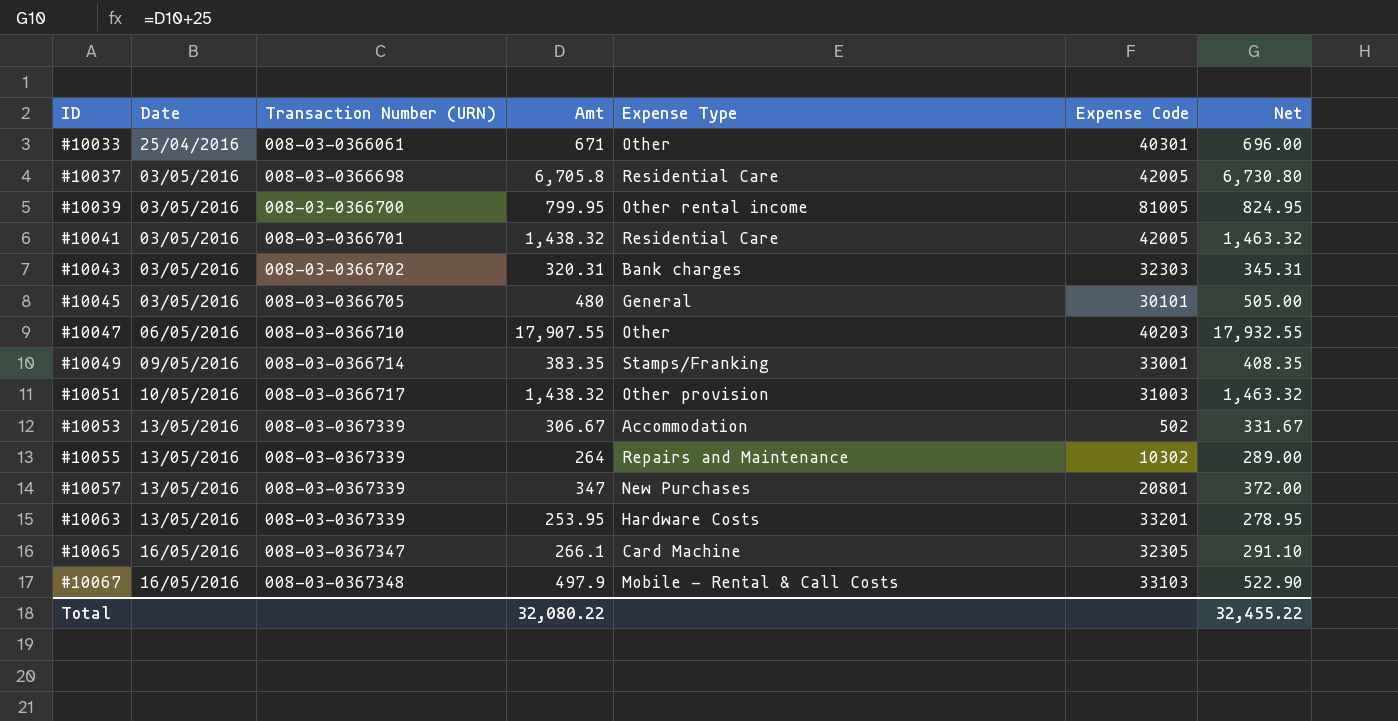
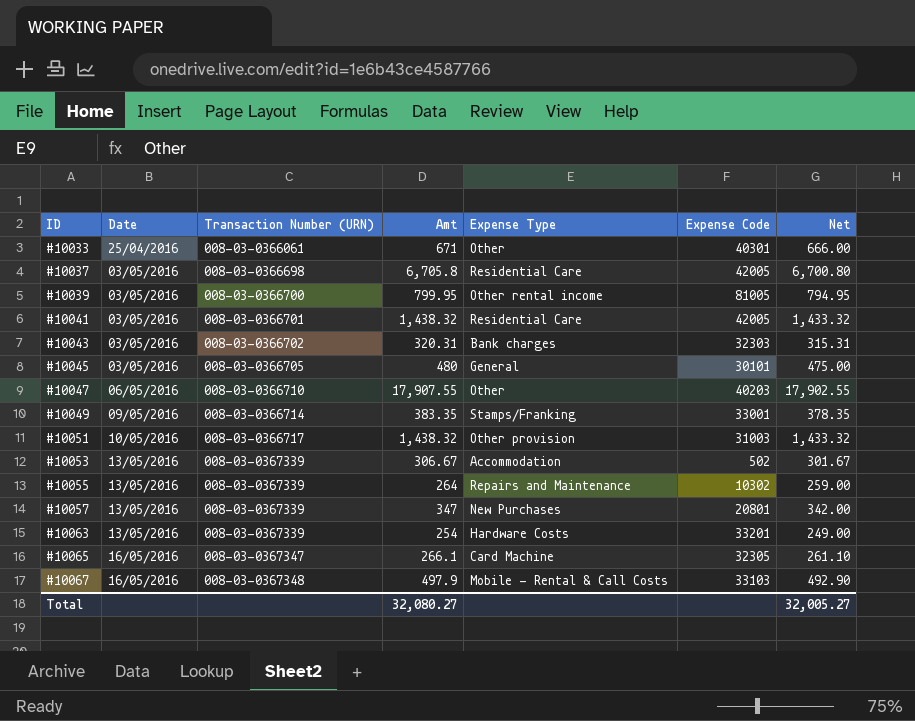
column Net | formula: [Amt] + 25 -> [Amt] - 5
#10063 | Amt: 253.95 -> 254
Total | Amt: 32,080.22 -> 32,080.27
Total | Net: 32,455.22 -> 32,005.27

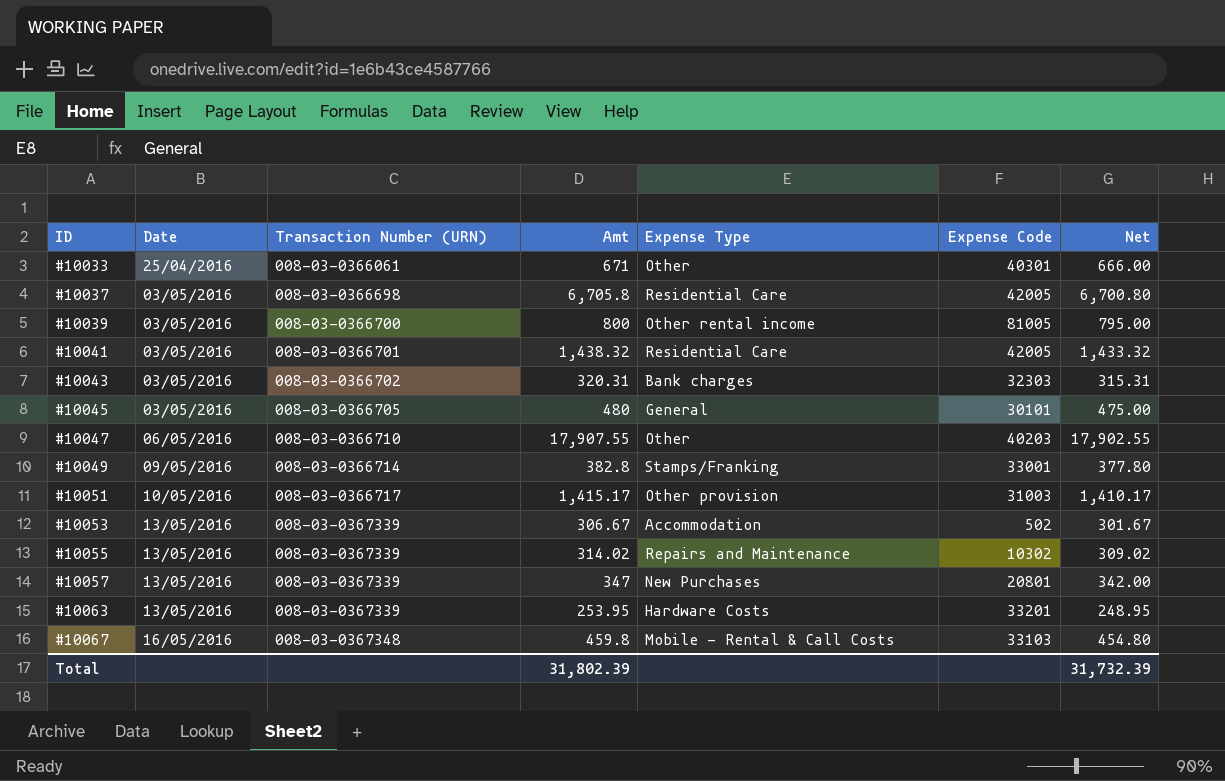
row #10065: 16/05/2016 | 008-03-0367347 | 266.1 | Card Machine | 32305 | 261.10 -> none
#10039 | Amt: 799.95 -> 800
#10039 | Net: 794.95 -> 795.00
#10049 | Amt: 383.35 -> 382.8
#10049 | Net: 378.35 -> 377.80
#10051 | Amt: 1,438.32 -> 1,415.17
#10051 | Net: 1,433.32 -> 1,410.17
#10055 | Amt: 264 -> 314.02
#10055 | Net: 259.00 -> 309.02
#10063 | Amt: 254 -> 253.95
#10063 | Net: 249.00 -> 248.95
#10067 | Amt: 497.9 -> 459.8
#10067 | Net: 492.90 -> 454.80
Total | Amt: 32,080.27 -> 31,802.39
Total | Net: 32,005.27 -> 31,732.39

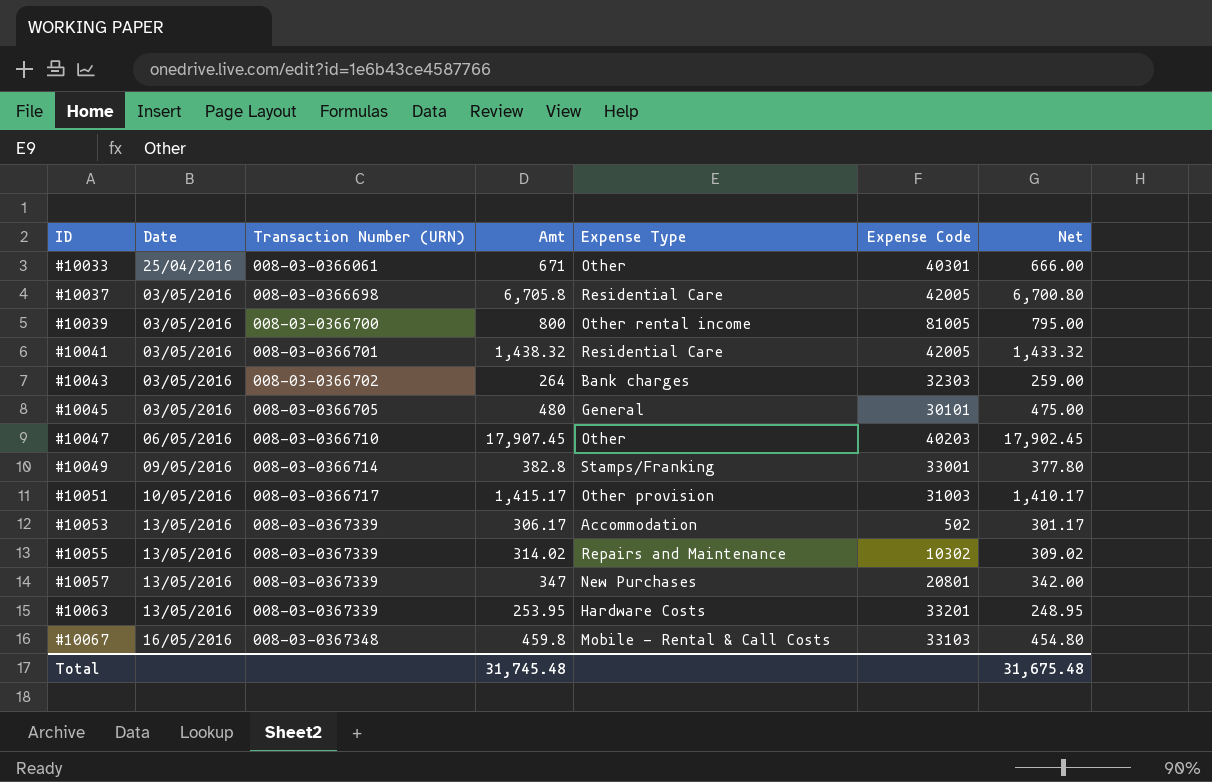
#10043 | Amt: 320.31 -> 264
#10043 | Net: 315.31 -> 259.00
#10047 | Amt: 17,907.55 -> 17,907.45
#10047 | Net: 17,902.55 -> 17,902.45
#10053 | Amt: 306.67 -> 306.17
#10053 | Net: 301.67 -> 301.17
Total | Amt: 31,802.39 -> 31,745.48
Total | Net: 31,732.39 -> 31,675.48

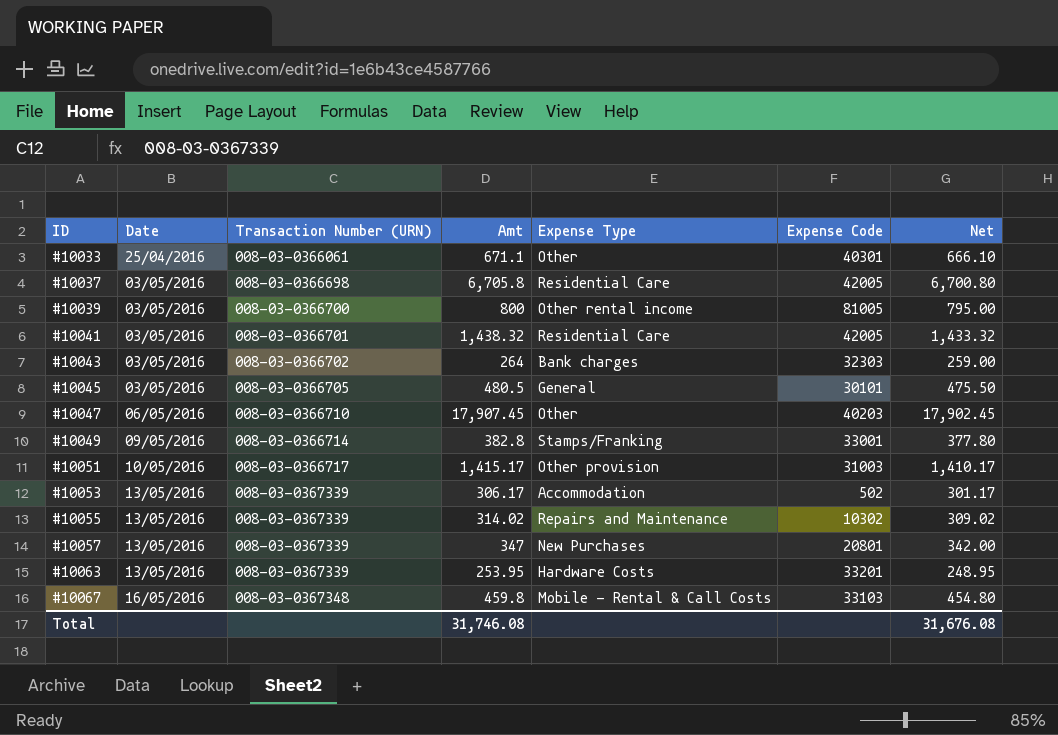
#10033 | Amt: 671 -> 671.1
#10033 | Net: 666.00 -> 666.10
#10045 | Amt: 480 -> 480.5
#10045 | Net: 475.00 -> 475.50
Total | Amt: 31,745.48 -> 31,746.08
Total | Net: 31,675.48 -> 31,676.08

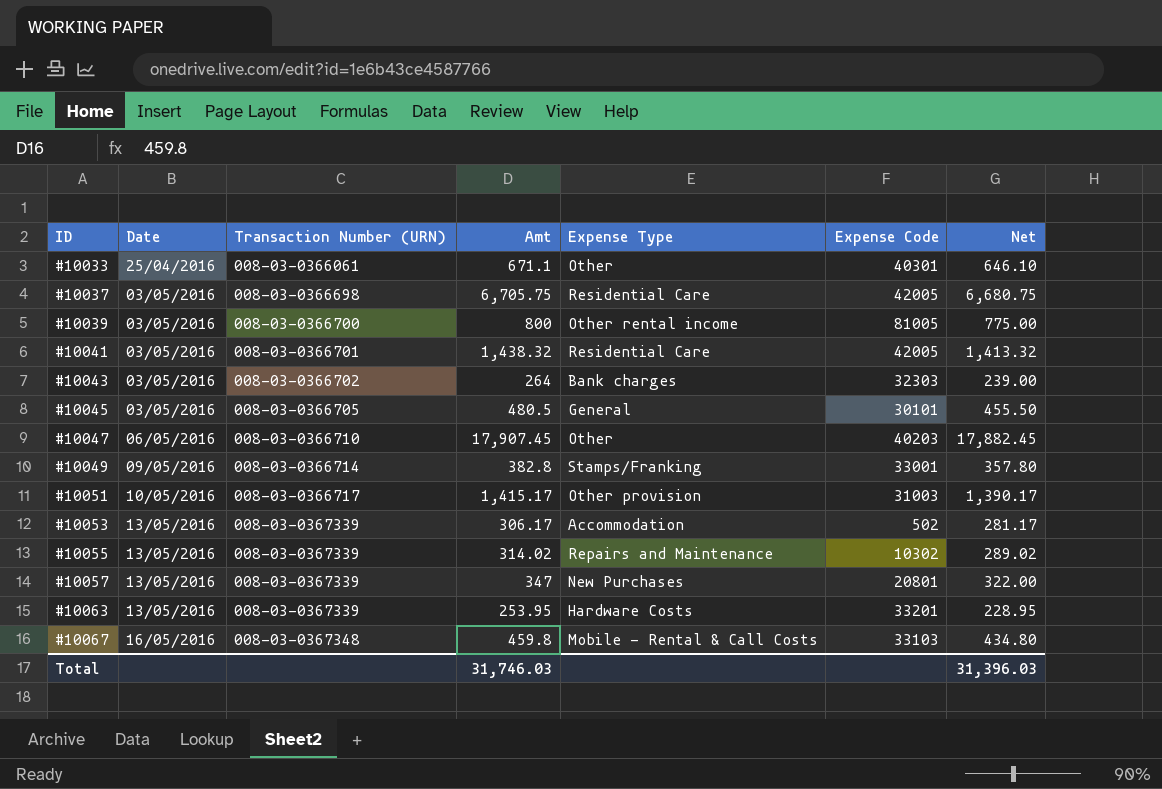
column Net | formula: [Amt] - 5 -> [Amt] - 25
#10037 | Amt: 6,705.8 -> 6,705.75
Total | Amt: 31,746.08 -> 31,746.03
Total | Net: 31,676.08 -> 31,396.03

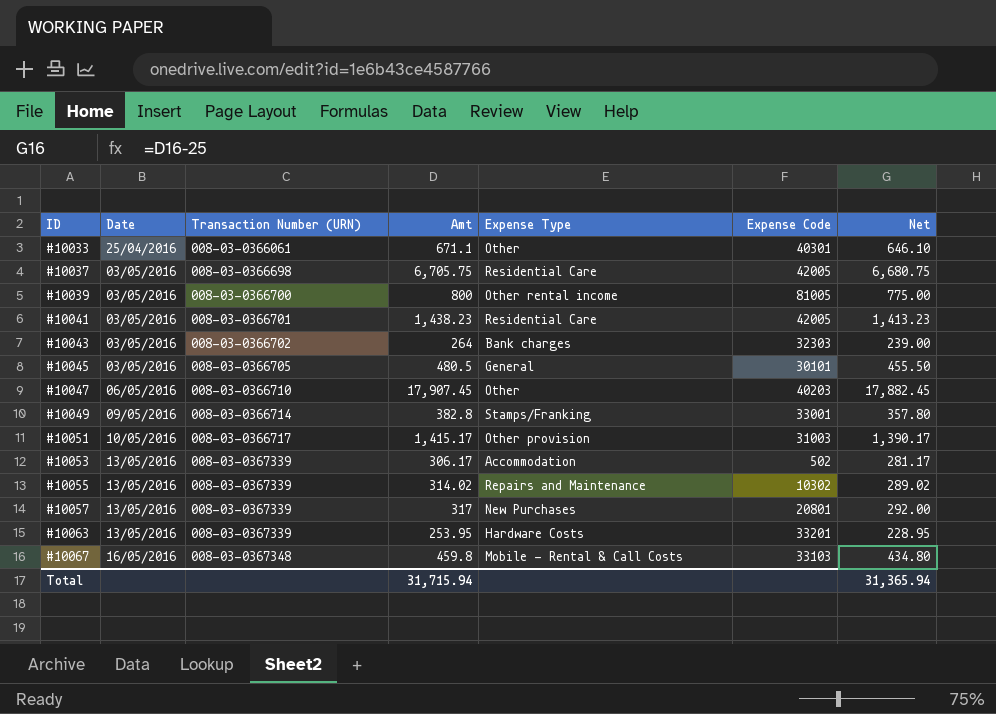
#10041 | Amt: 1,438.32 -> 1,438.23
#10041 | Net: 1,413.32 -> 1,413.23
#10057 | Amt: 347 -> 317
#10057 | Net: 322.00 -> 292.00
Total | Amt: 31,746.03 -> 31,715.94
Total | Net: 31,396.03 -> 31,365.94

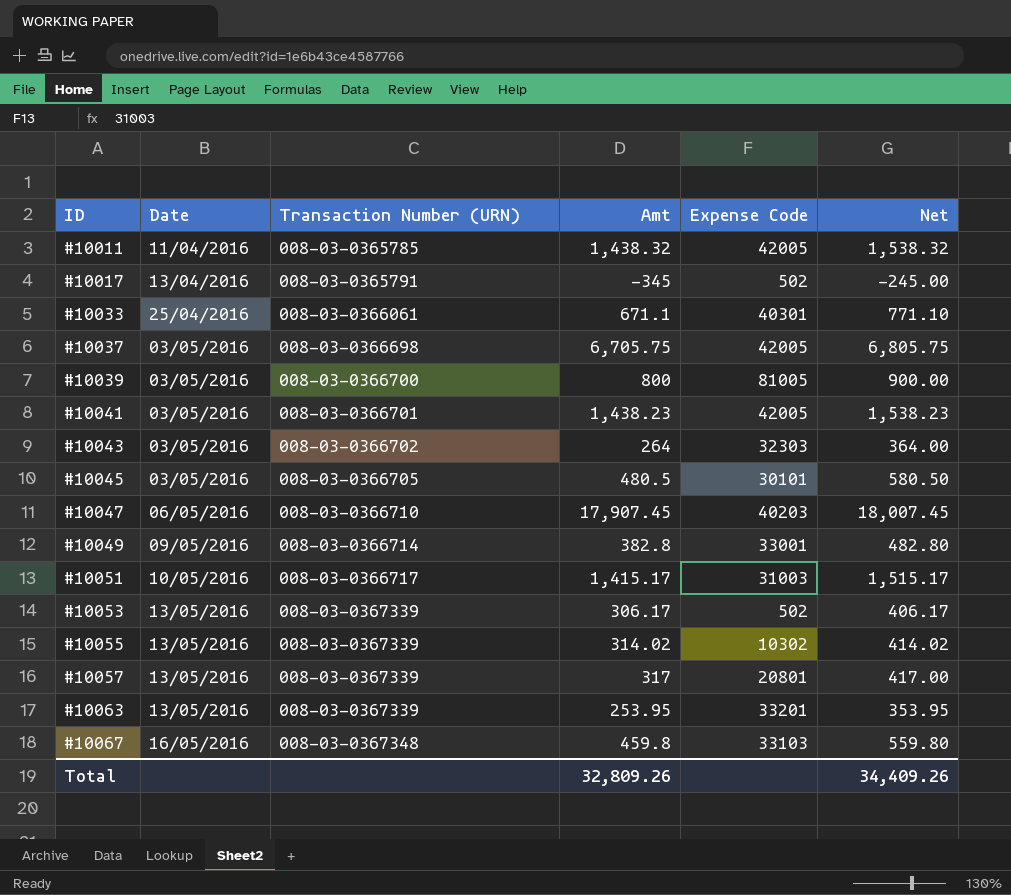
column Expense Type | position: 5 -> none
column Net | formula: [Amt] - 25 -> [Amt] + 100
row #10011: none -> 11/04/2016 | 008-03-0365785 | 1,438.32 | 42005 | 1,538.32
row #10017: none -> 13/04/2016 | 008-03-0365791 | -345 | 502 | -245.00
Total | Amt: 31,715.94 -> 32,809.26
Total | Net: 31,365.94 -> 34,409.26

